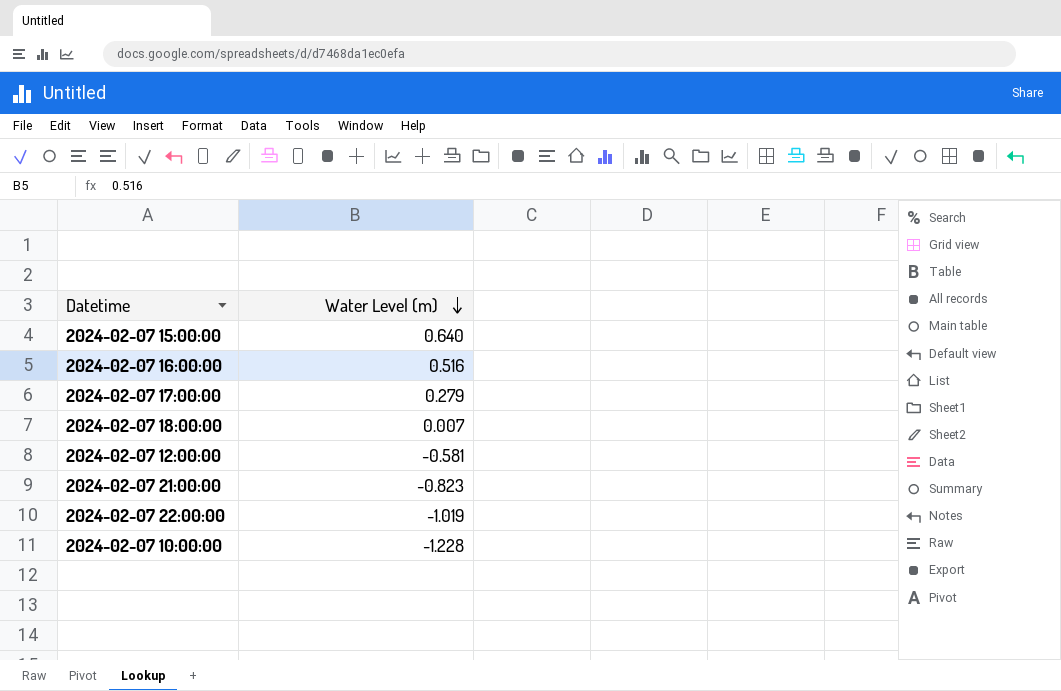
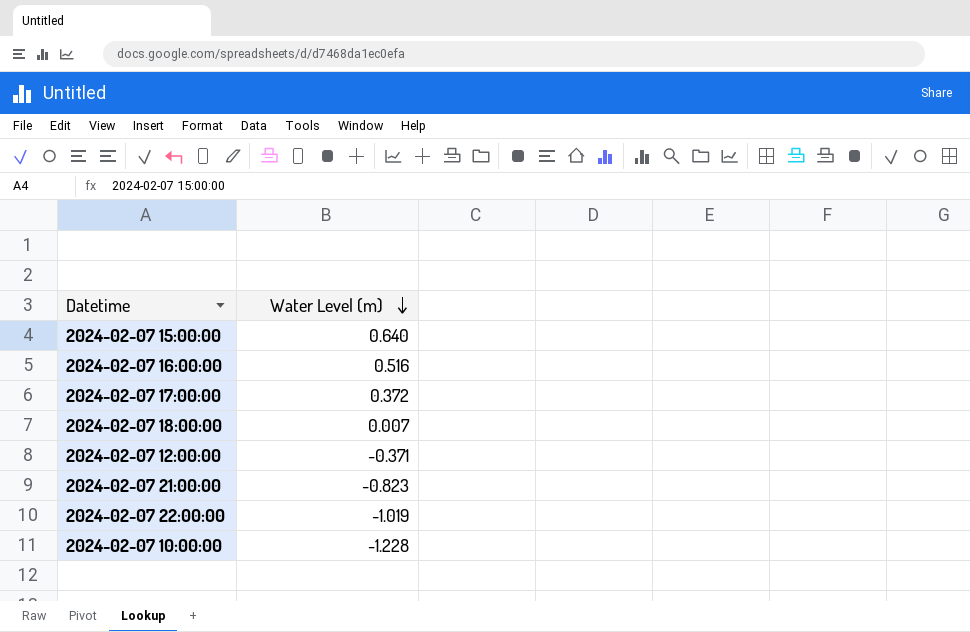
2024-02-07 17:00:00 | Water Level (m): 0.279 -> 0.372
2024-02-07 12:00:00 | Water Level (m): -0.581 -> -0.371

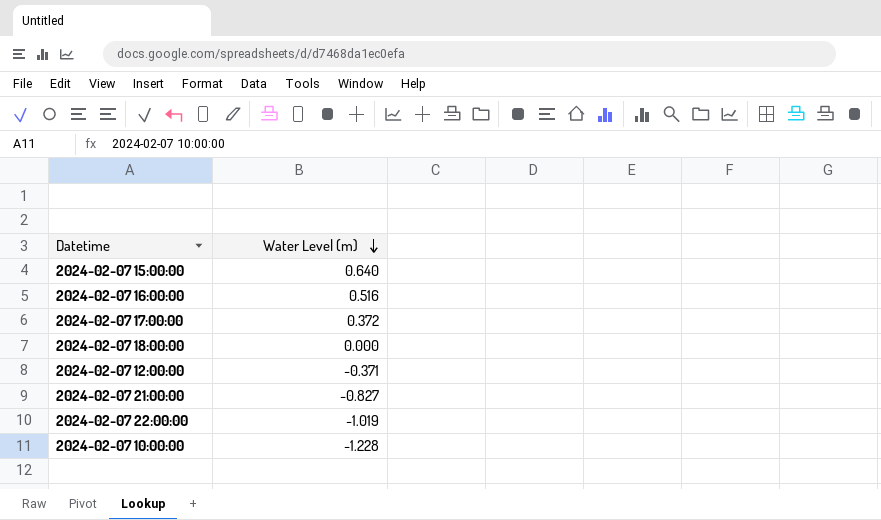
2024-02-07 18:00:00 | Water Level (m): 0.007 -> 0.000
2024-02-07 21:00:00 | Water Level (m): -0.823 -> -0.827

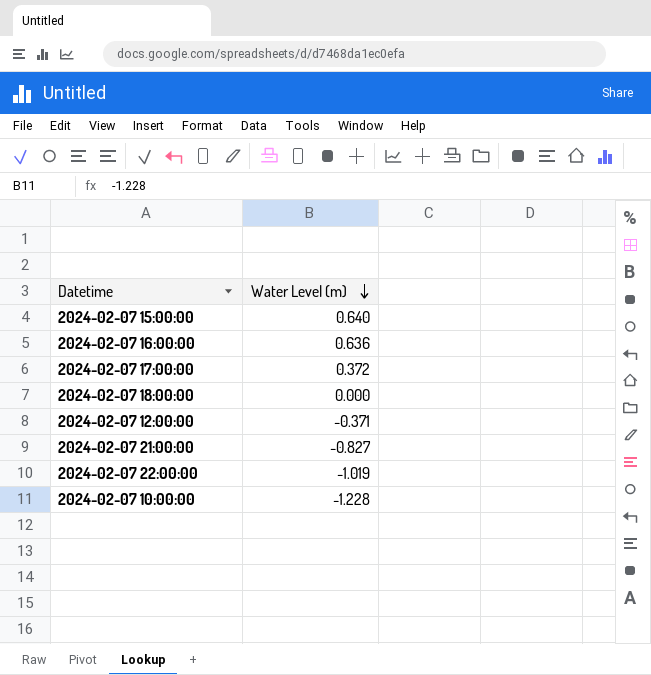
2024-02-07 16:00:00 | Water Level (m): 0.516 -> 0.636

